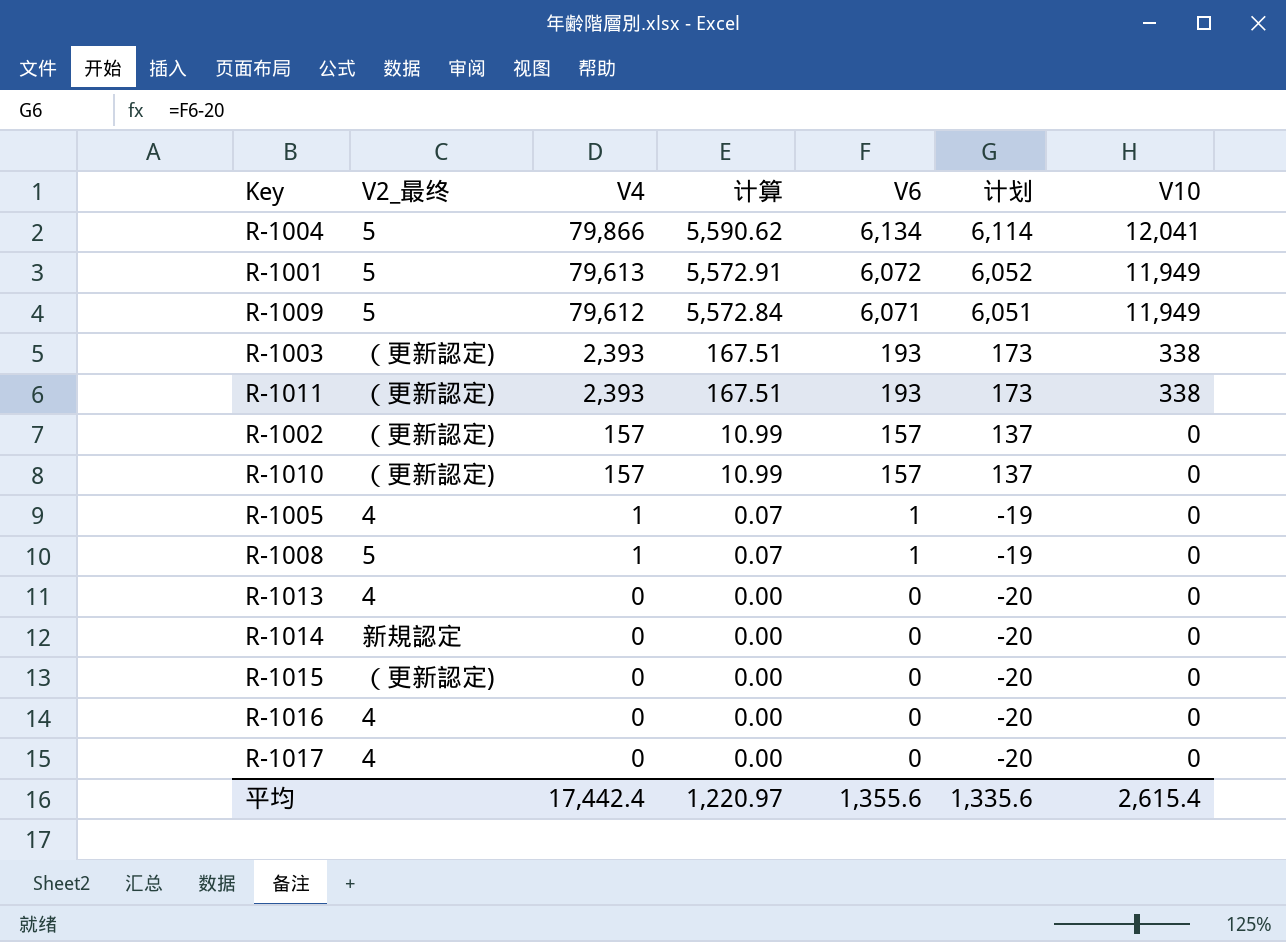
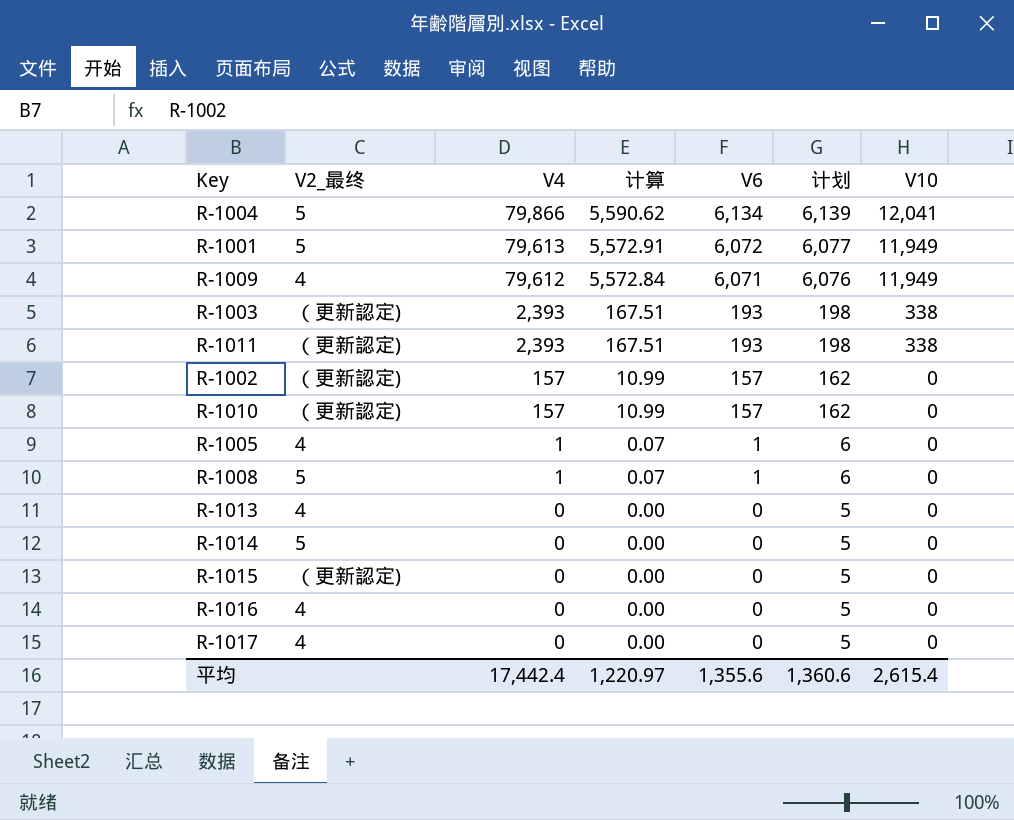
column 计划 | formula: [V6] - 20 -> [V6] + 5
R-1009 | V2_最终: 5 -> 4
R-1014 | V2_最终: 新規認定 -> 5
平均 | 计划: 1,335.6 -> 1,360.6

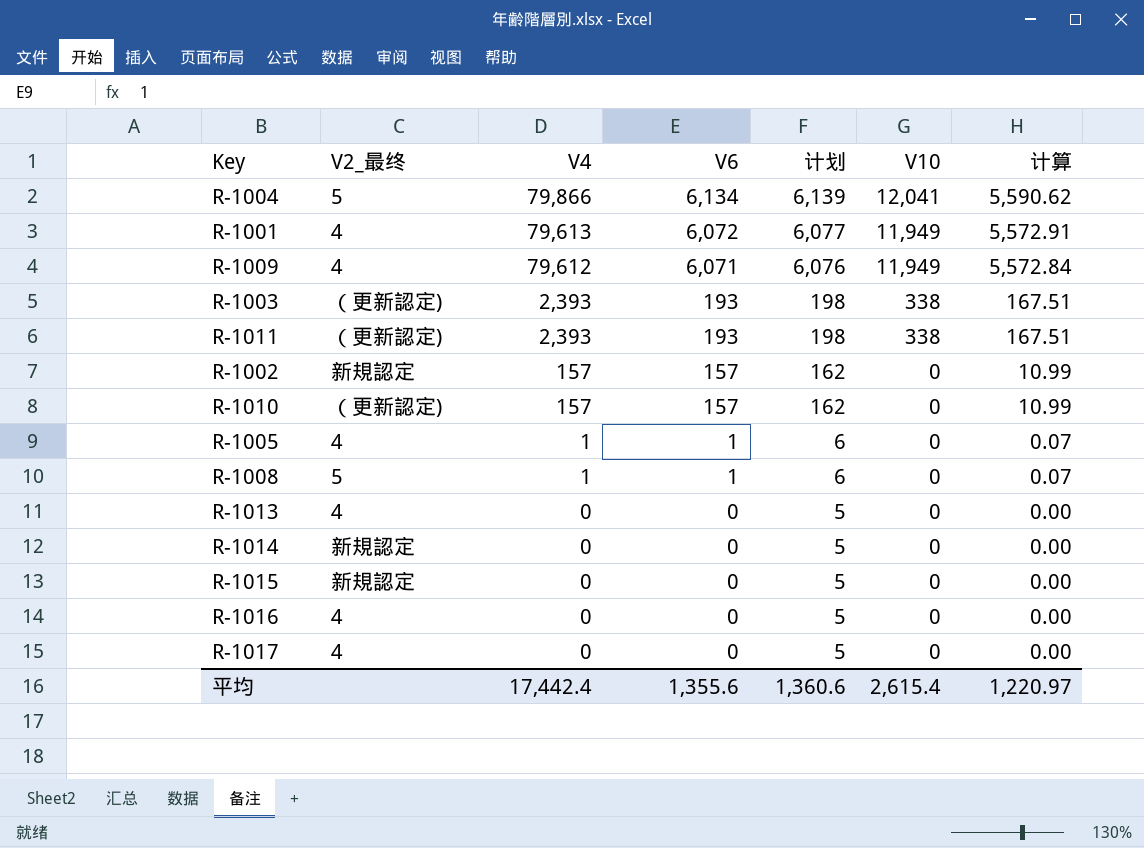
column 计算 | position: 4 -> 7
R-1001 | V2_最终: 5 -> 4
R-1002 | V2_最终: （更新認定) -> 新規認定
R-1014 | V2_最终: 5 -> 新規認定
R-1015 | V2_最终: （更新認定) -> 新規認定

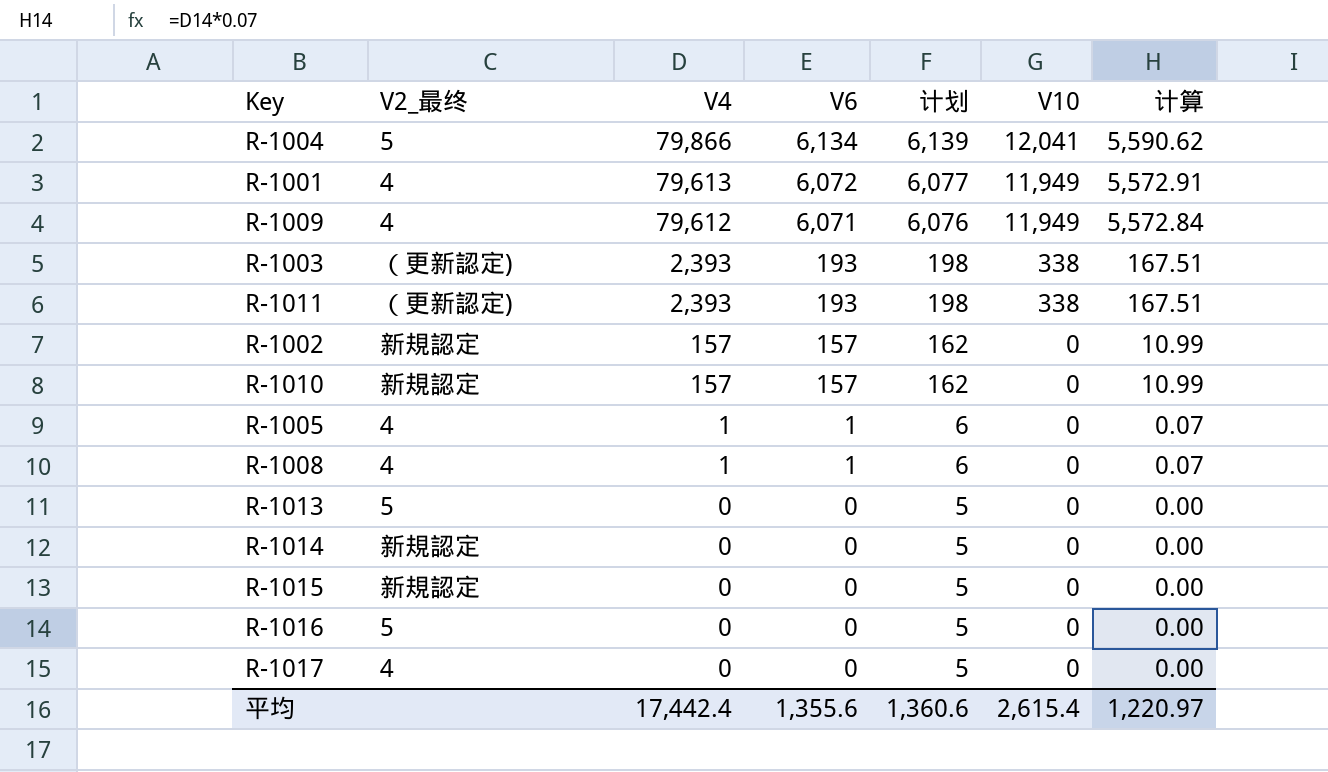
R-1010 | V2_最终: （更新認定) -> 新規認定
R-1008 | V2_最终: 5 -> 4
R-1013 | V2_最终: 4 -> 5
R-1016 | V2_最终: 4 -> 5

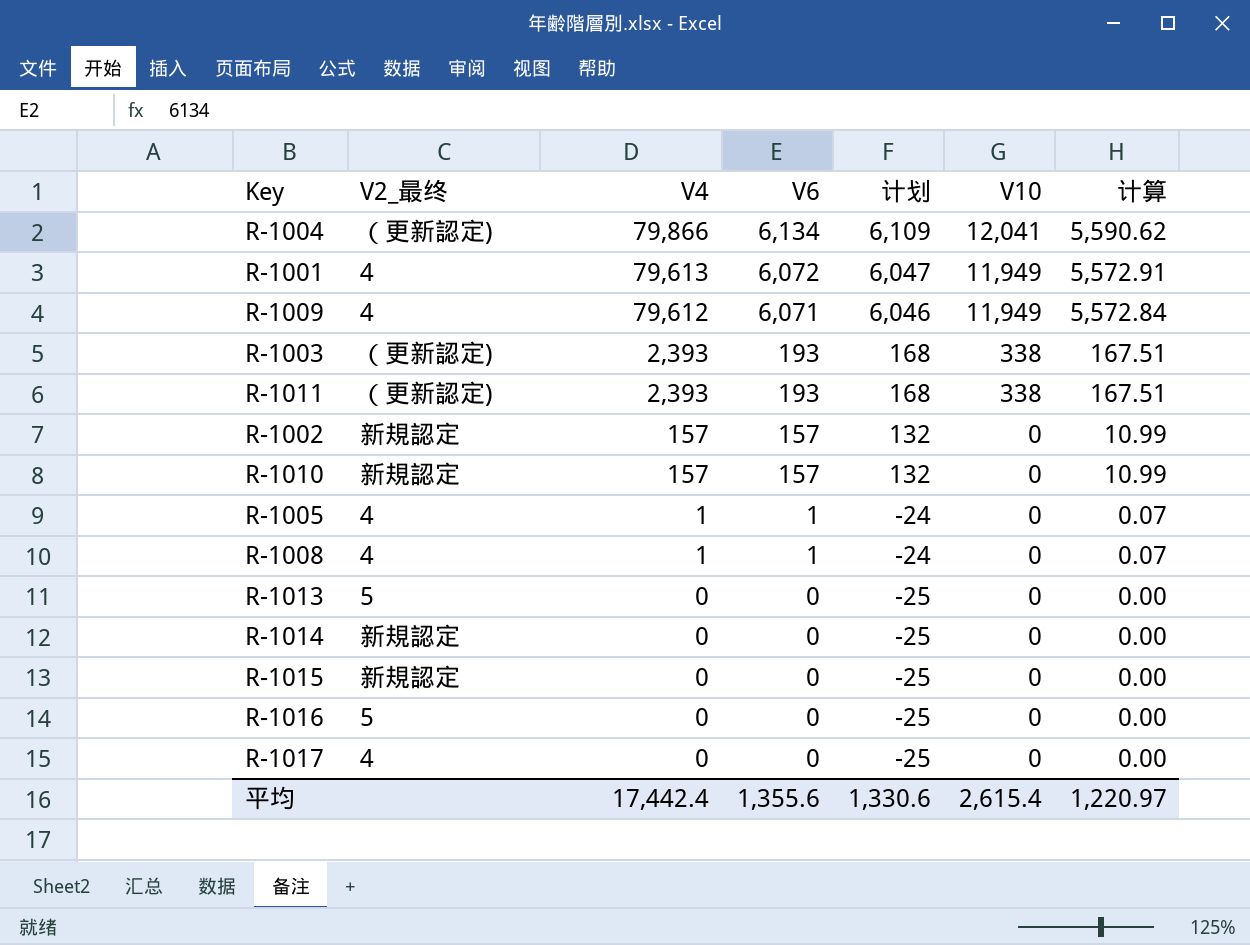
column 计划 | formula: [V6] + 5 -> [V6] - 25
R-1004 | V2_最终: 5 -> （更新認定)
平均 | 计划: 1,360.6 -> 1,330.6

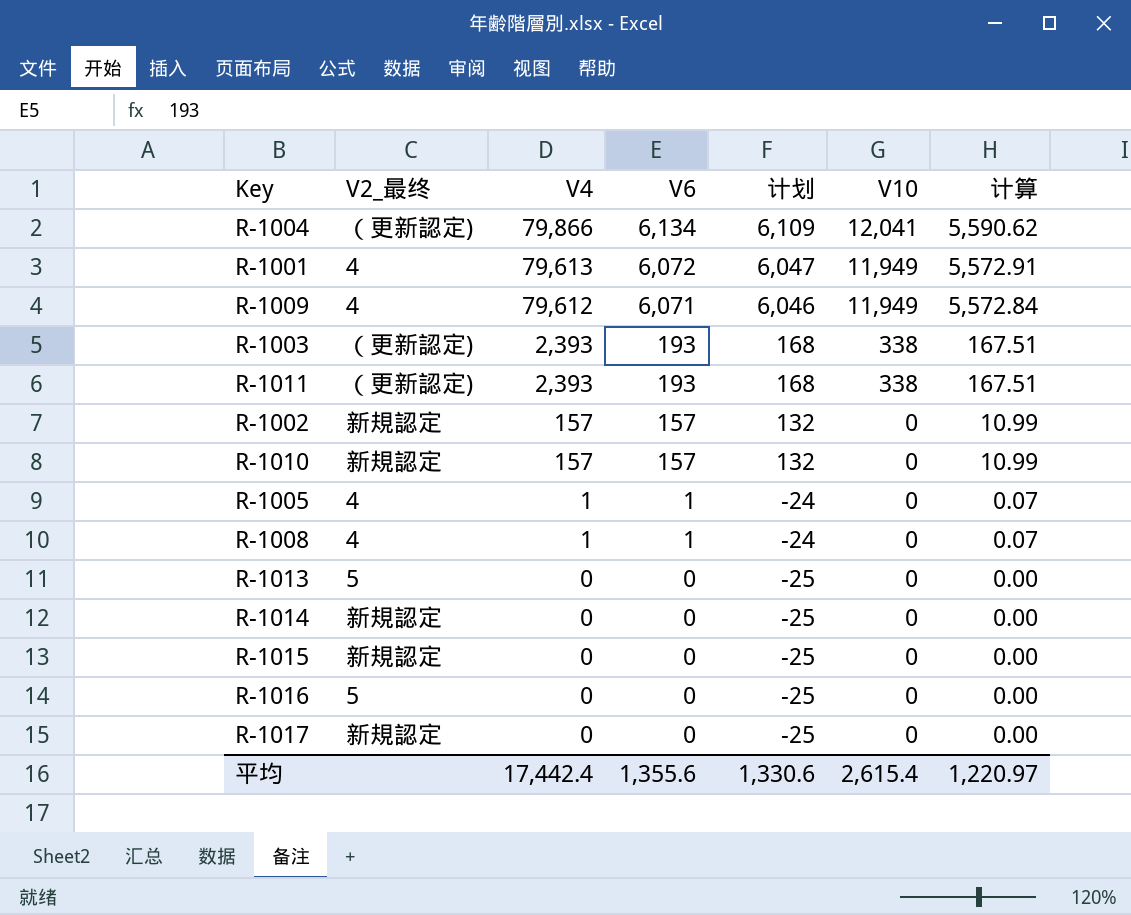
R-1017 | V2_最终: 4 -> 新規認定

